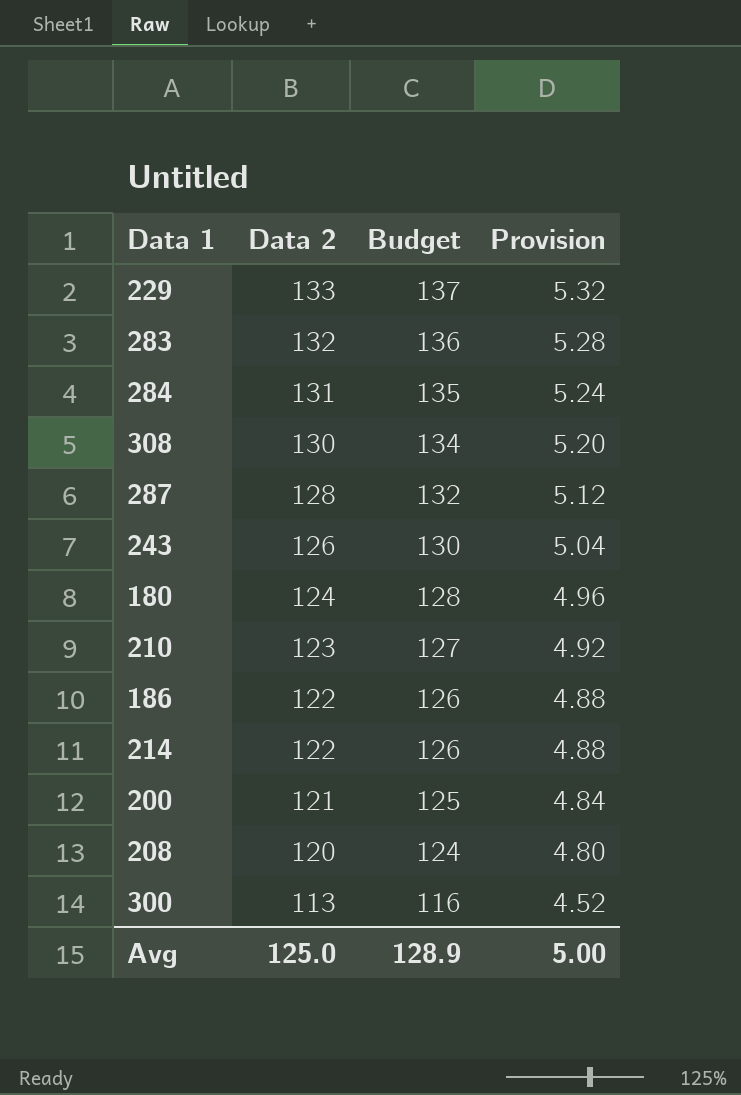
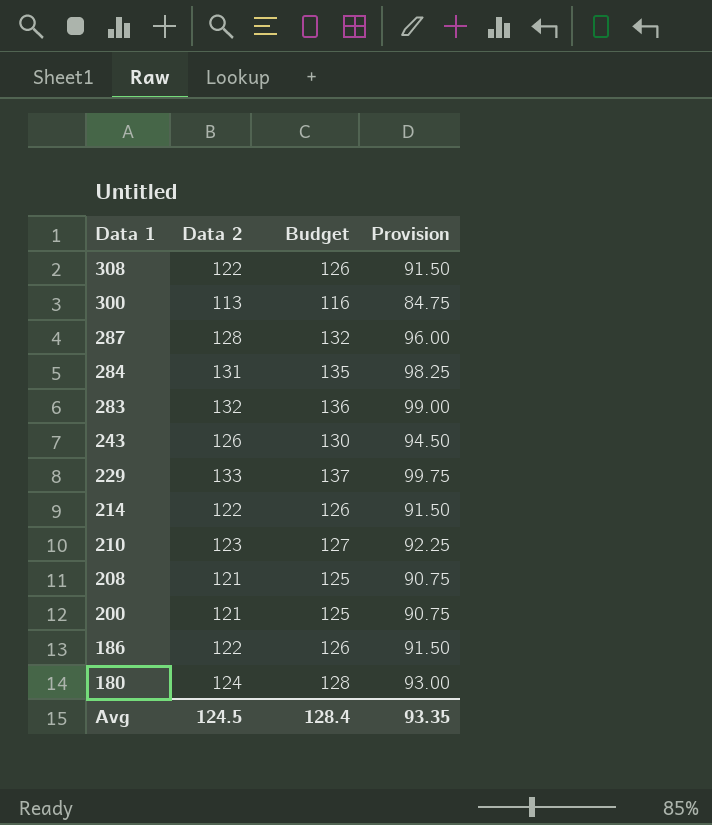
row order: Data 2 descending -> Data 1 descending
column Provision | formula: [Data 2] * 0.04 -> [Data 2] * 0.75
308 | Data 2: 130 -> 122
308 | Budget: 134 -> 126
208 | Data 2: 120 -> 121
208 | Budget: 124 -> 125
Avg | Data 2: 125.0 -> 124.5
Avg | Budget: 128.9 -> 128.4
Avg | Provision: 5.00 -> 93.35

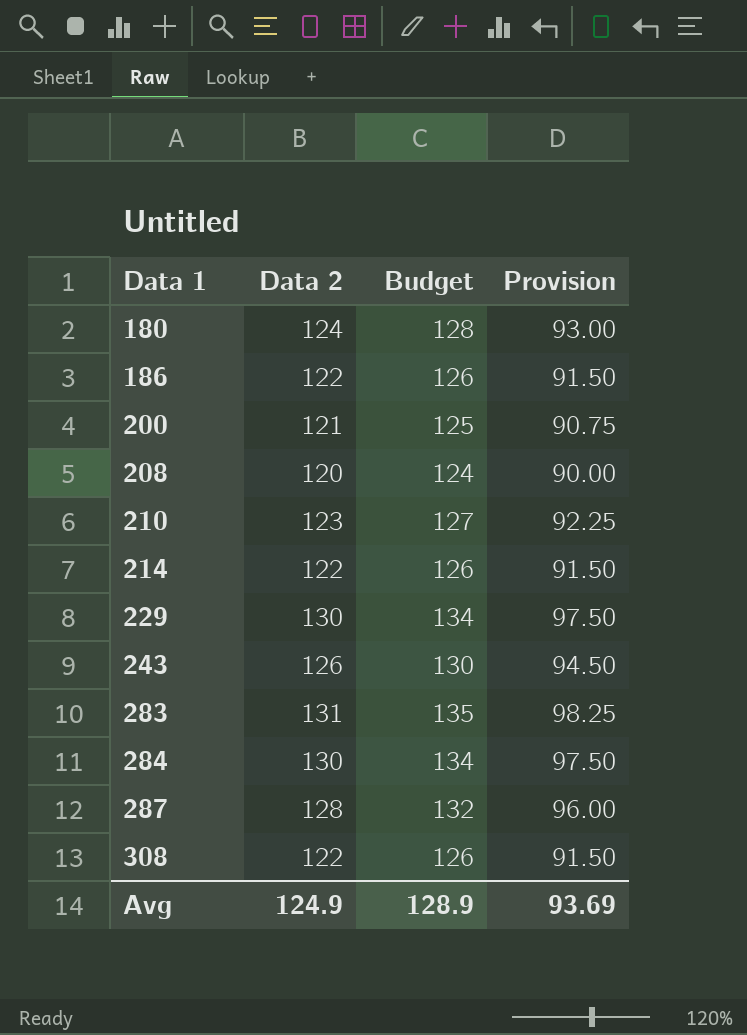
row order: Data 1 descending -> Data 1 ascending
row 300: 113 | 116 | 84.75 -> none
208 | Data 2: 121 -> 120
208 | Budget: 125 -> 124
208 | Provision: 90.75 -> 90.00
229 | Data 2: 133 -> 130
229 | Budget: 137 -> 134
229 | Provision: 99.75 -> 97.50
283 | Data 2: 132 -> 131
283 | Budget: 136 -> 135
283 | Provision: 99.00 -> 98.25
284 | Data 2: 131 -> 130
284 | Budget: 135 -> 134
284 | Provision: 98.25 -> 97.50
Avg | Data 2: 124.5 -> 124.9
Avg | Budget: 128.4 -> 128.9
Avg | Provision: 93.35 -> 93.69

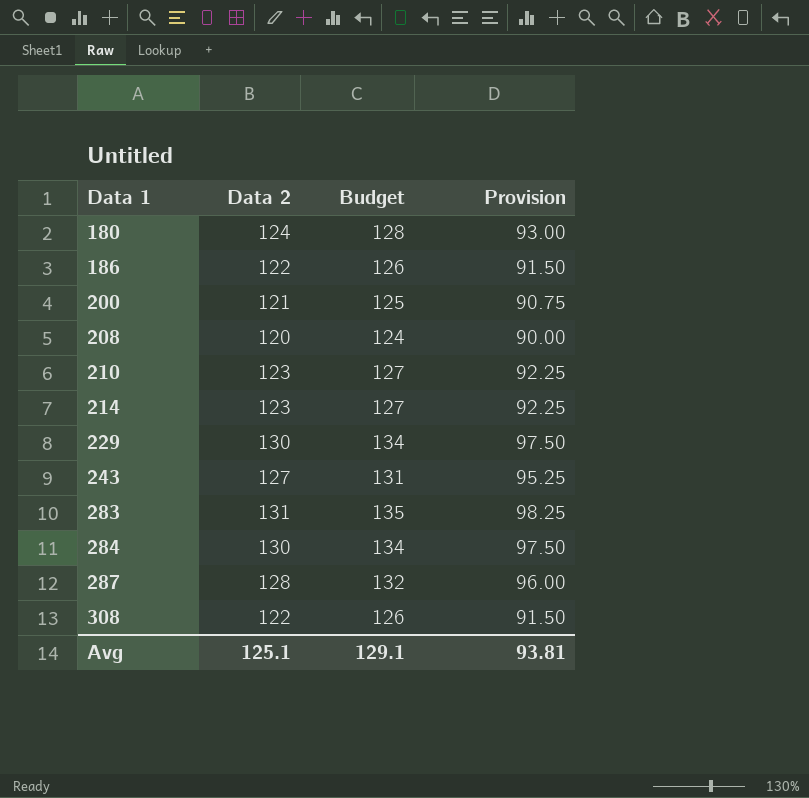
214 | Data 2: 122 -> 123
214 | Budget: 126 -> 127
214 | Provision: 91.50 -> 92.25
243 | Data 2: 126 -> 127
243 | Budget: 130 -> 131
243 | Provision: 94.50 -> 95.25
Avg | Data 2: 124.9 -> 125.1
Avg | Budget: 128.9 -> 129.1
Avg | Provision: 93.69 -> 93.81

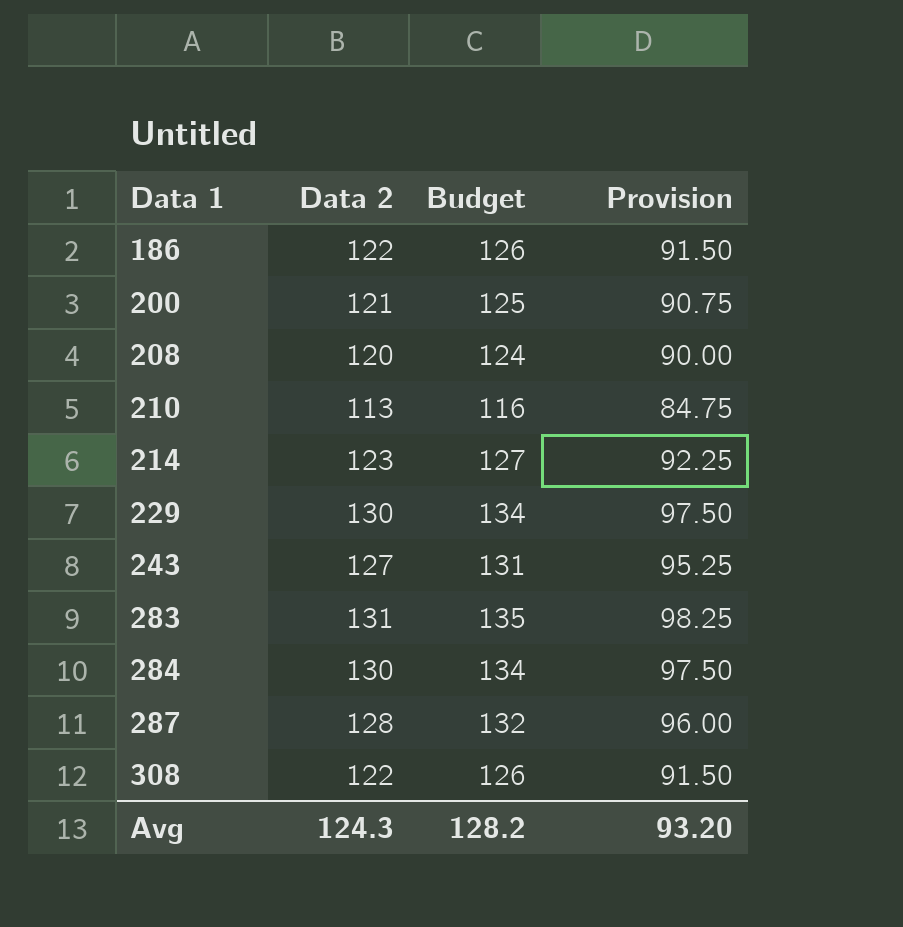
row 180: 124 | 128 | 93.00 -> none
210 | Data 2: 123 -> 113
210 | Budget: 127 -> 116
210 | Provision: 92.25 -> 84.75
Avg | Data 2: 125.1 -> 124.3
Avg | Budget: 129.1 -> 128.2
Avg | Provision: 93.81 -> 93.20

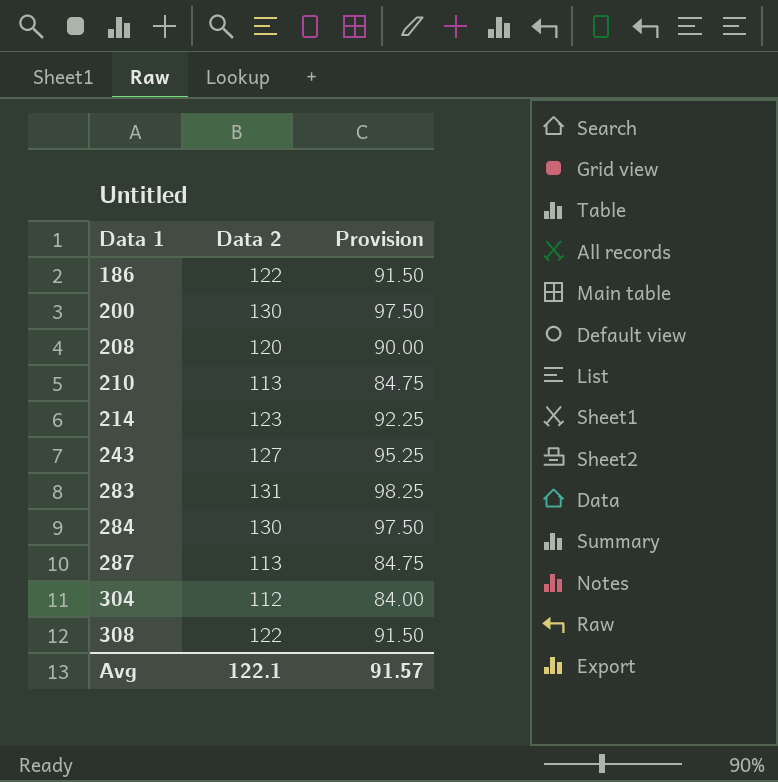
column Budget | formula: [Data 2] * 1.03 -> none
row 229: 130 | 134 | 97.50 -> none
200 | Data 2: 121 -> 130
200 | Provision: 90.75 -> 97.50
287 | Data 2: 128 -> 113
287 | Provision: 96.00 -> 84.75
row 304: none -> 112 | 84.00
Avg | Data 2: 124.3 -> 122.1
Avg | Provision: 93.20 -> 91.57

